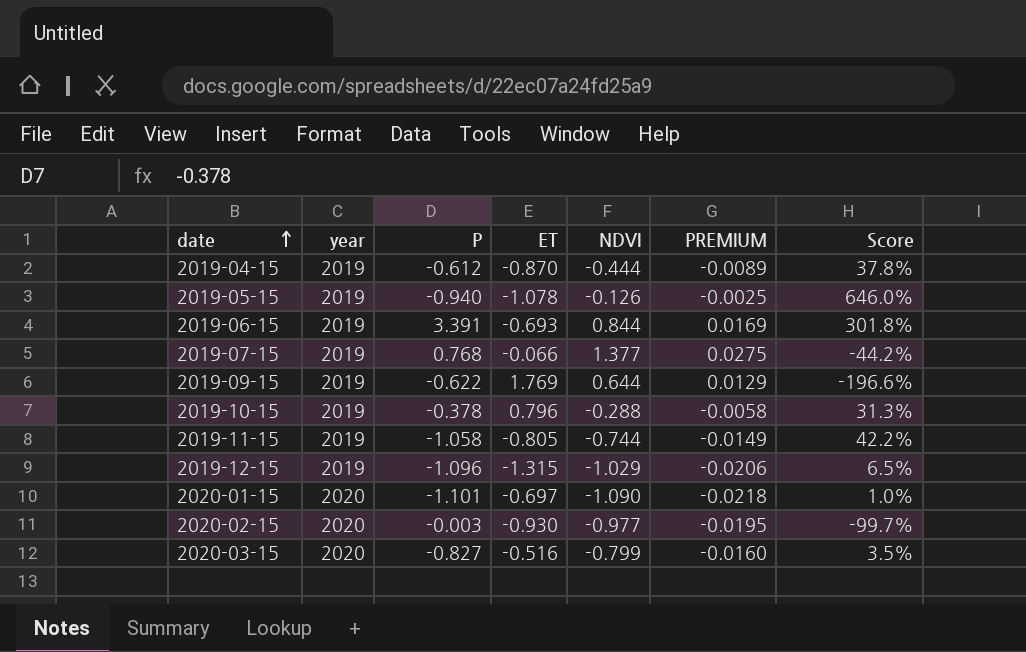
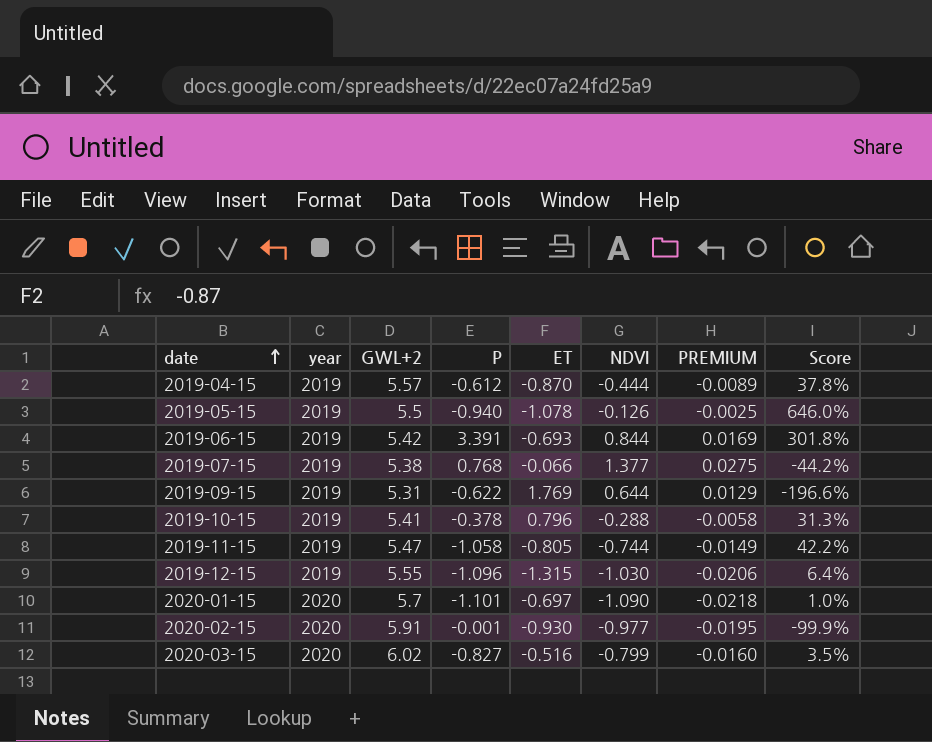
column GWL+2 | position: none -> 3
2019-12-15 | NDVI: -1.029 -> -1.030
2019-12-15 | Score: 6.5% -> 6.4%
2020-02-15 | P: -0.003 -> -0.001
2020-02-15 | Score: -99.7% -> -99.9%

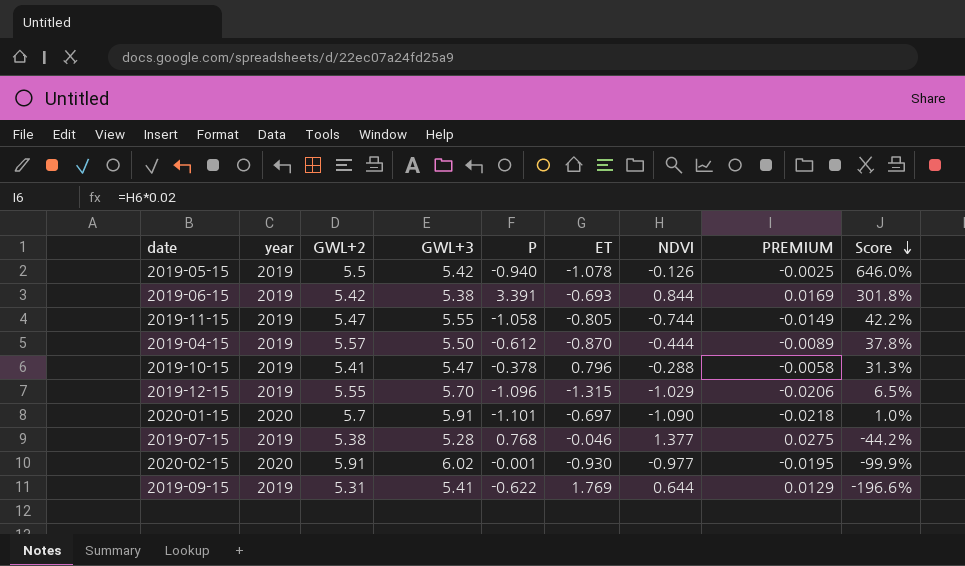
row order: date ascending -> Score descending
column GWL+3 | position: none -> 4
row 2020-03-15: 2020 | 6.02 | -0.827 | -0.516 | -0.799 | -0.0160 | 3.5% -> none
2019-12-15 | NDVI: -1.030 -> -1.029
2019-12-15 | Score: 6.4% -> 6.5%
2019-07-15 | ET: -0.066 -> -0.046

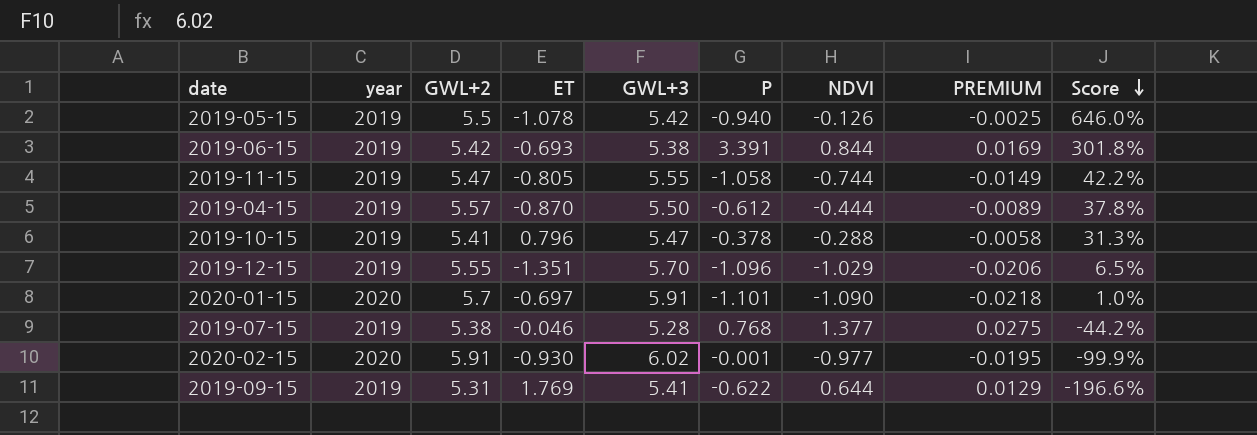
column ET | position: 6 -> 4
2019-12-15 | ET: -1.315 -> -1.351

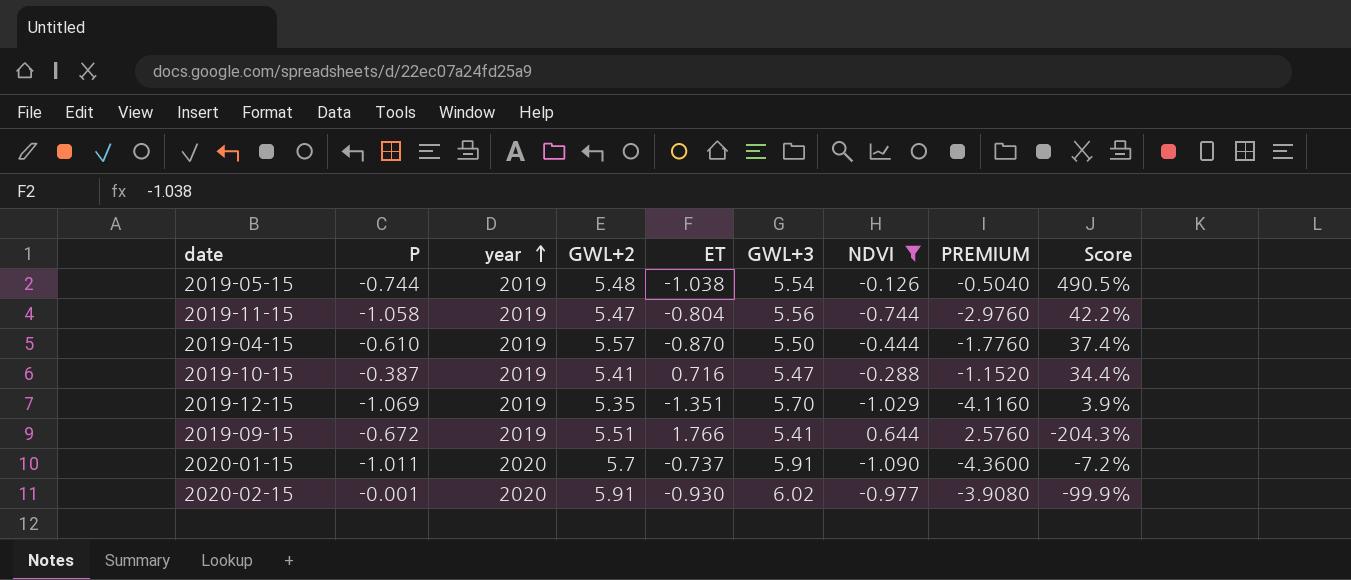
filter: none -> NDVI <= 0.644
row order: Score descending -> year ascending
column P | position: 6 -> 2
column PREMIUM | formula: [NDVI] * 0.02 -> [NDVI] * 4
2019-05-15 | P: -0.940 -> -0.744
2019-05-15 | GWL+2: 5.5 -> 5.48
2019-05-15 | ET: -1.078 -> -1.038
2019-05-15 | GWL+3: 5.42 -> 5.54
2019-05-15 | Score: 646.0% -> 490.5%
2019-11-15 | ET: -0.805 -> -0.804
2019-11-15 | GWL+3: 5.55 -> 5.56
2019-04-15 | P: -0.612 -> -0.610
2019-04-15 | Score: 37.8% -> 37.4%
2019-10-15 | P: -0.378 -> -0.387
2019-10-15 | ET: 0.796 -> 0.716
2019-10-15 | Score: 31.3% -> 34.4%
2019-12-15 | P: -1.096 -> -1.069
2019-12-15 | GWL+2: 5.55 -> 5.35
2019-12-15 | Score: 6.5% -> 3.9%
2019-09-15 | P: -0.622 -> -0.672
2019-09-15 | GWL+2: 5.31 -> 5.51
2019-09-15 | ET: 1.769 -> 1.766
2019-09-15 | Score: -196.6% -> -204.3%
2020-01-15 | P: -1.101 -> -1.011
2020-01-15 | ET: -0.697 -> -0.737
2020-01-15 | Score: 1.0% -> -7.2%

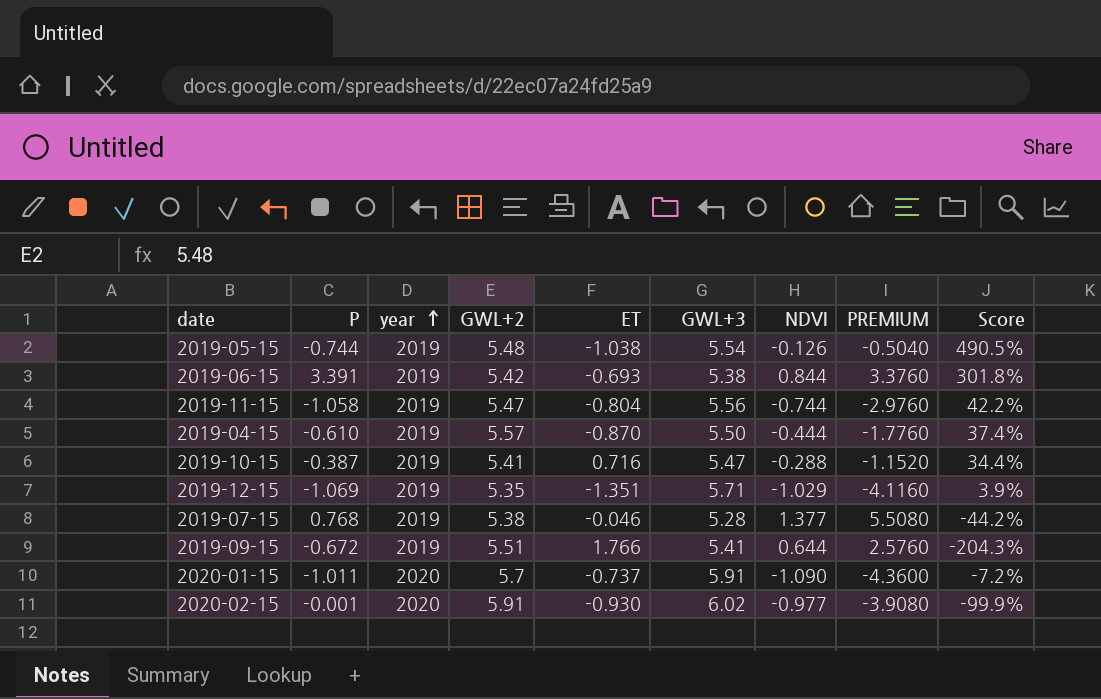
filter: NDVI <= 0.644 -> none
2019-12-15 | GWL+3: 5.70 -> 5.71

